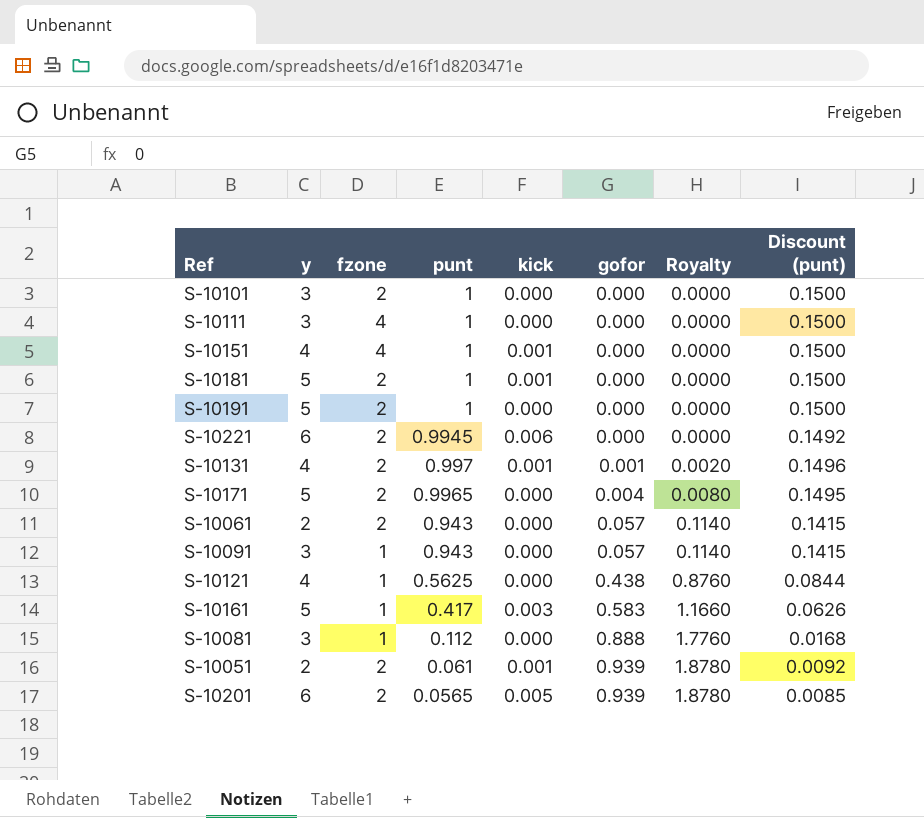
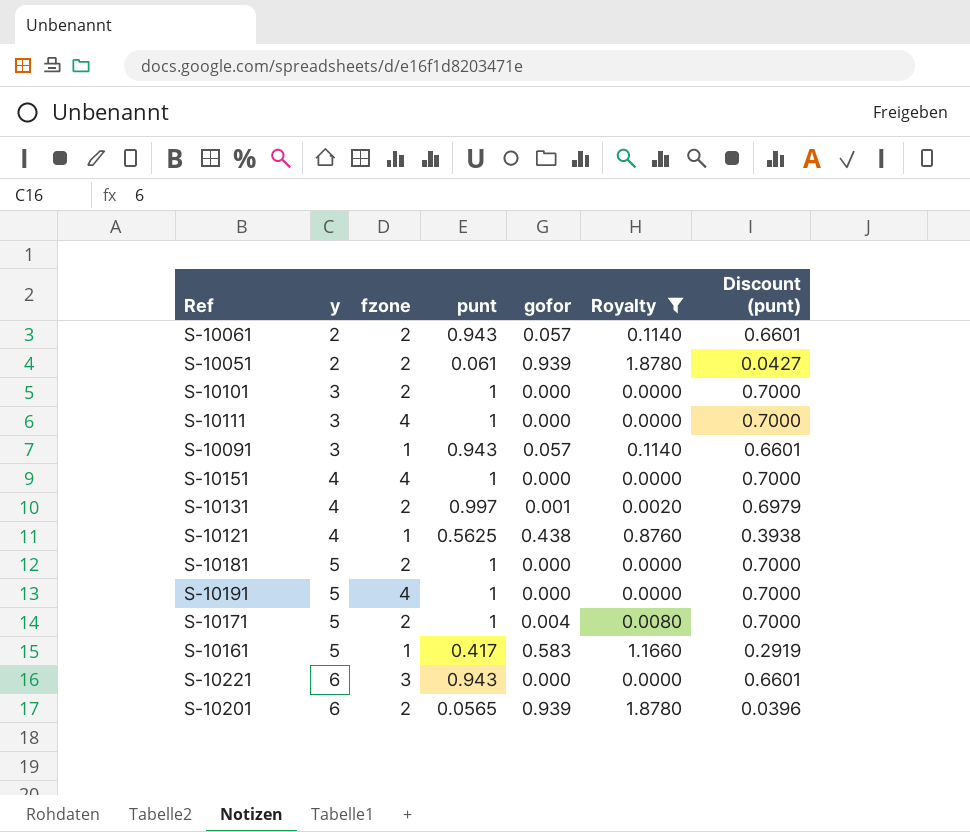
filter: none -> Royalty != 1.7760
row order: gofor ascending -> y ascending
column kick | position: 5 -> none
column Discount (punt) | formula: [punt] * 0.15 -> [punt] * 0.7
S-10191 | fzone: 2 -> 4
S-10171 | punt: 0.9965 -> 1
S-10221 | fzone: 2 -> 3
S-10221 | punt: 0.9945 -> 0.943

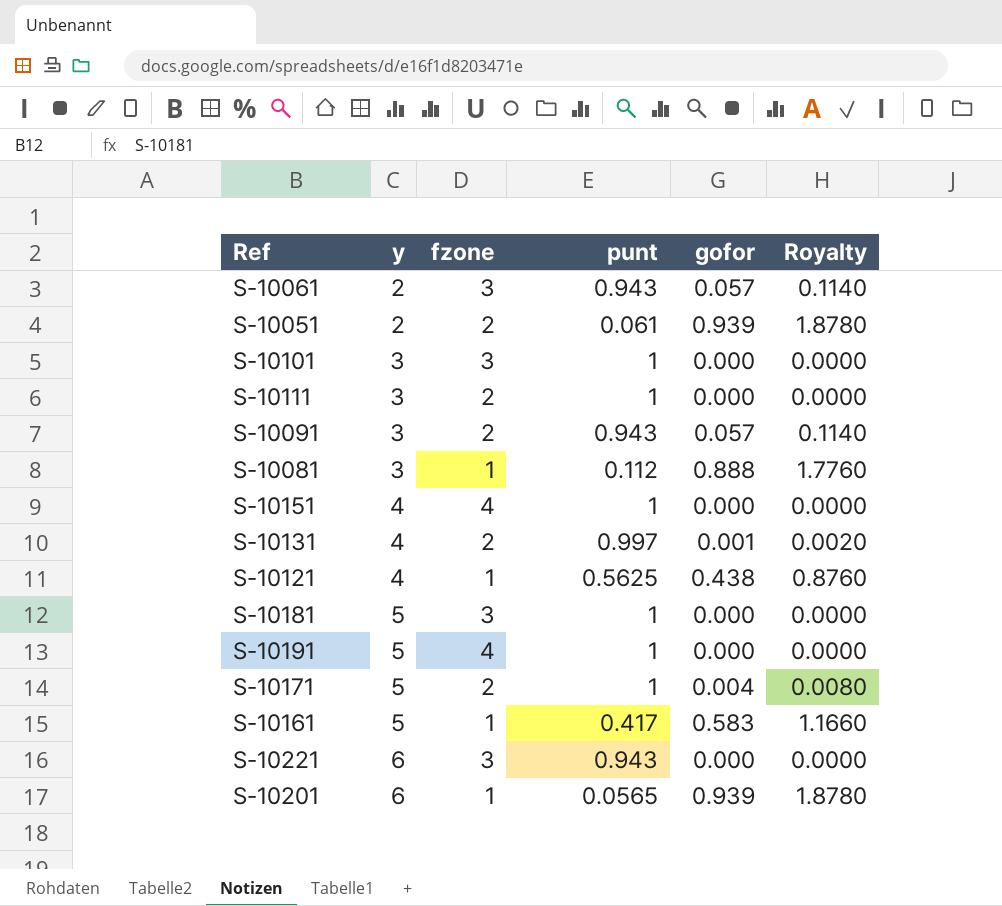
filter: Royalty != 1.7760 -> none
column Discount (punt) | formula: [punt] * 0.7 -> none
S-10061 | fzone: 2 -> 3
S-10101 | fzone: 2 -> 3
S-10111 | fzone: 4 -> 2
S-10091 | fzone: 1 -> 2
S-10181 | fzone: 2 -> 3
S-10201 | fzone: 2 -> 1

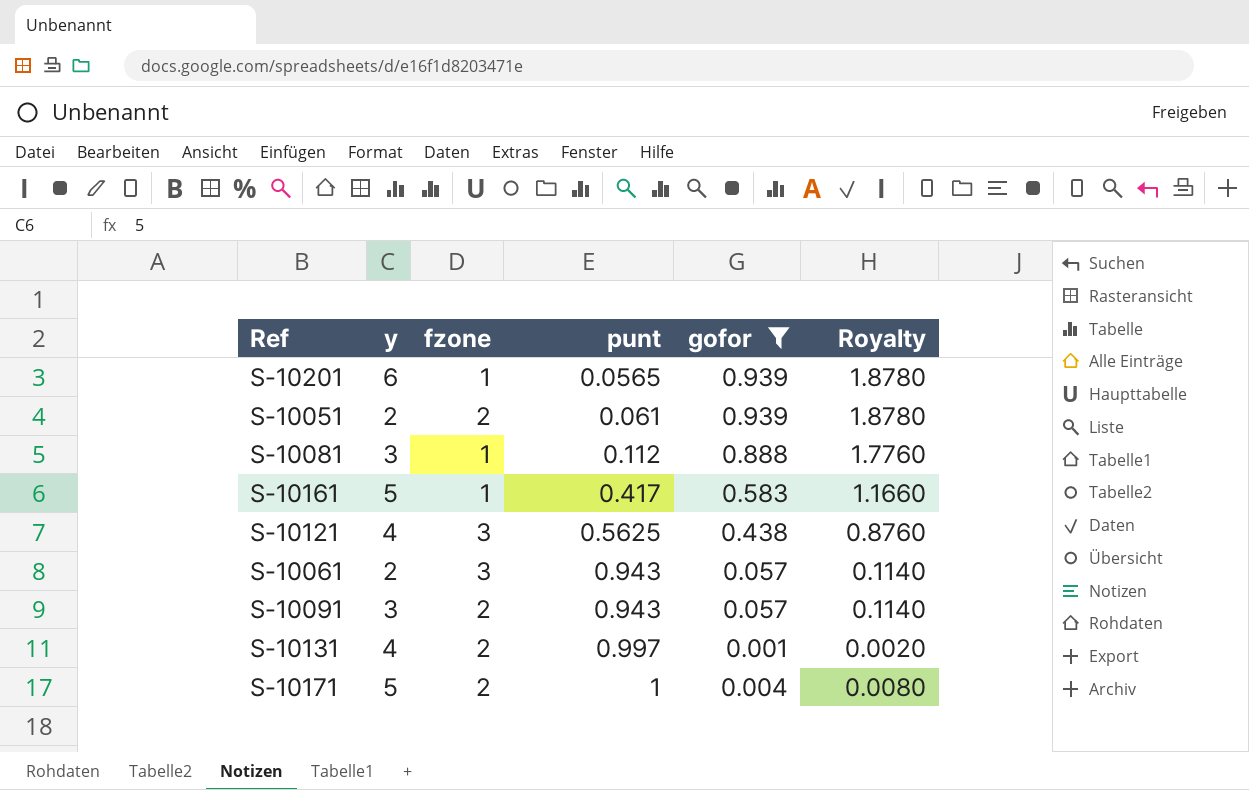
filter: none -> gofor != 0.000
row order: y ascending -> punt ascending
S-10121 | fzone: 1 -> 3

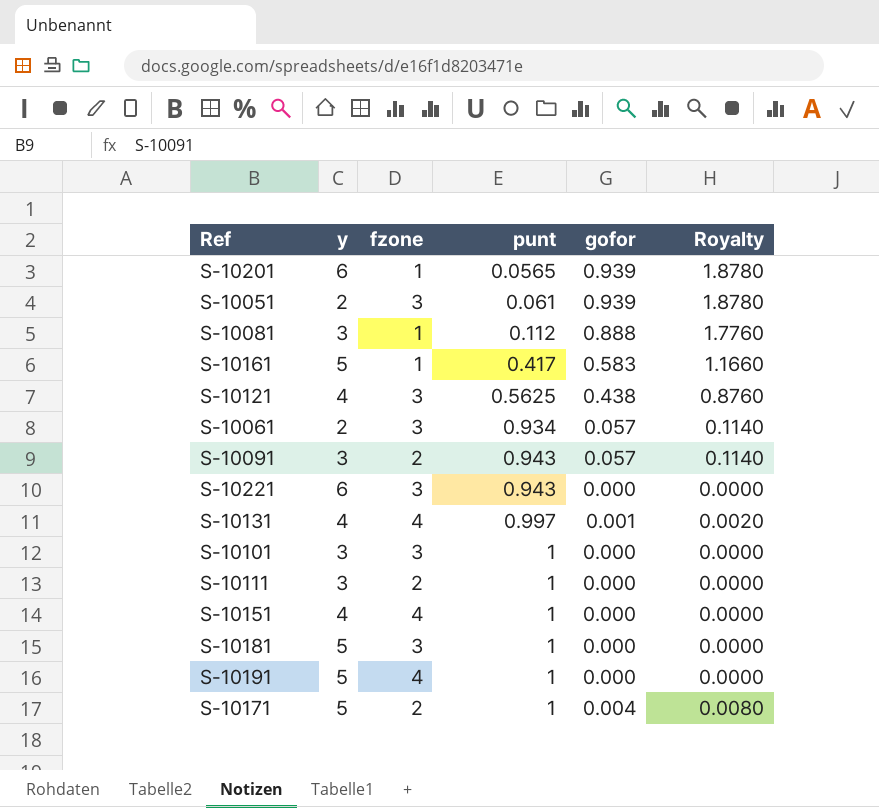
filter: gofor != 0.000 -> none
S-10051 | fzone: 2 -> 3
S-10061 | punt: 0.943 -> 0.934
S-10131 | fzone: 2 -> 4

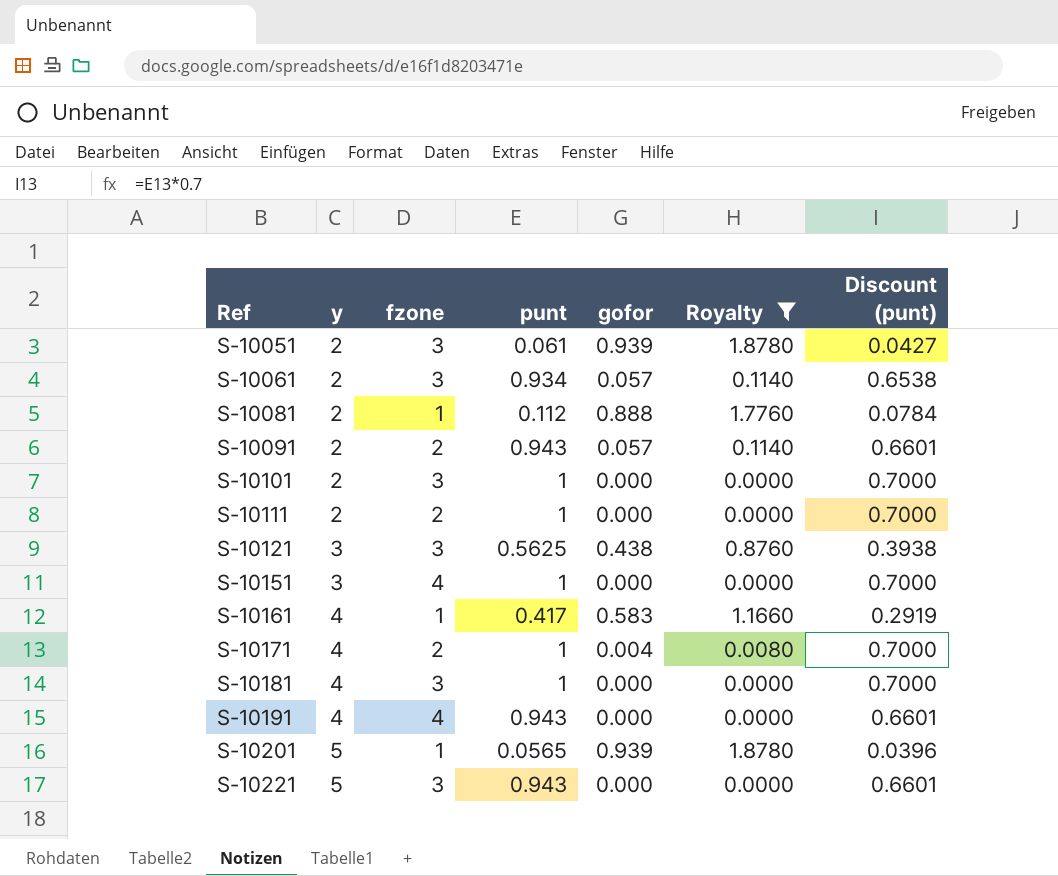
filter: none -> Royalty != 0.0020
row order: punt ascending -> Ref ascending
column Discount (punt) | formula: none -> [punt] * 0.7
S-10081 | y: 3 -> 2
S-10091 | y: 3 -> 2
S-10101 | y: 3 -> 2
S-10111 | y: 3 -> 2
S-10121 | y: 4 -> 3
S-10151 | y: 4 -> 3
S-10161 | y: 5 -> 4
S-10171 | y: 5 -> 4
S-10181 | y: 5 -> 4
S-10191 | y: 5 -> 4
S-10191 | punt: 1 -> 0.943
S-10201 | y: 6 -> 5
S-10221 | y: 6 -> 5

